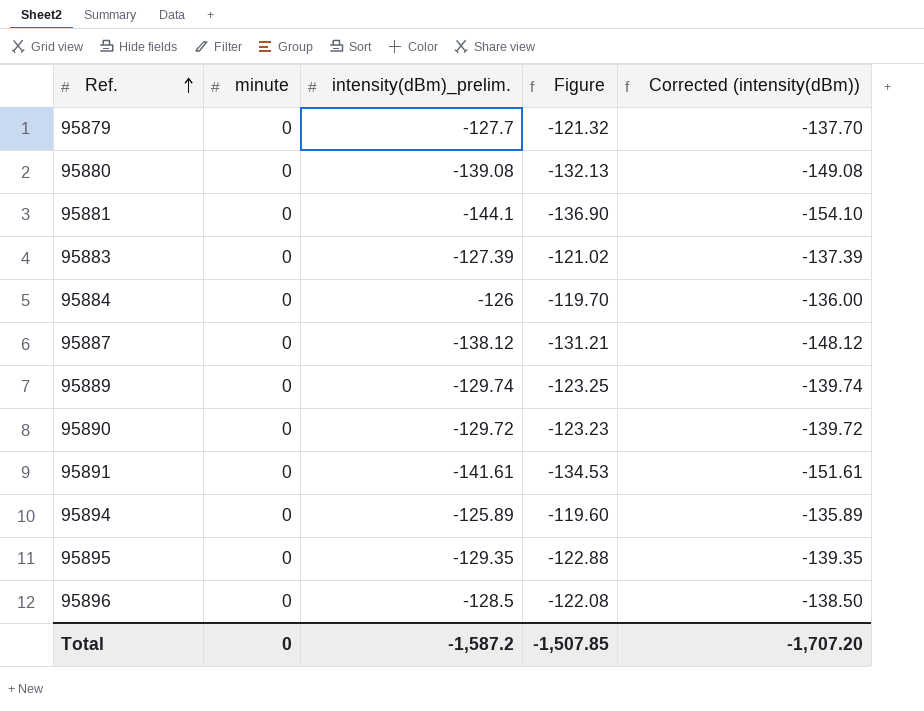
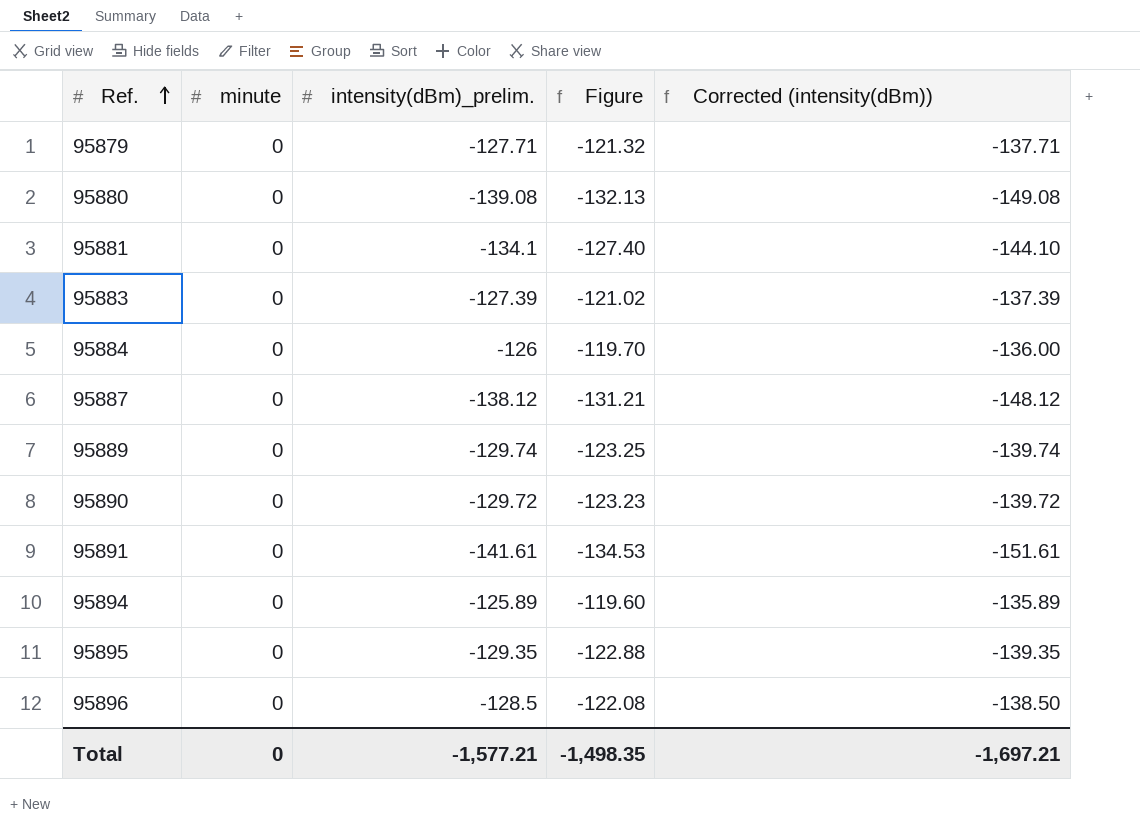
95879 | intensity(dBm)_prelim.: -127.7 -> -127.71
95879 | Corrected (intensity(dBm)): -137.70 -> -137.71
95881 | intensity(dBm)_prelim.: -144.1 -> -134.1
95881 | Figure: -136.90 -> -127.40
95881 | Corrected (intensity(dBm)): -154.10 -> -144.10
Total | intensity(dBm)_prelim.: -1,587.2 -> -1,577.21
Total | Figure: -1,507.85 -> -1,498.35
Total | Corrected (intensity(dBm)): -1,707.20 -> -1,697.21

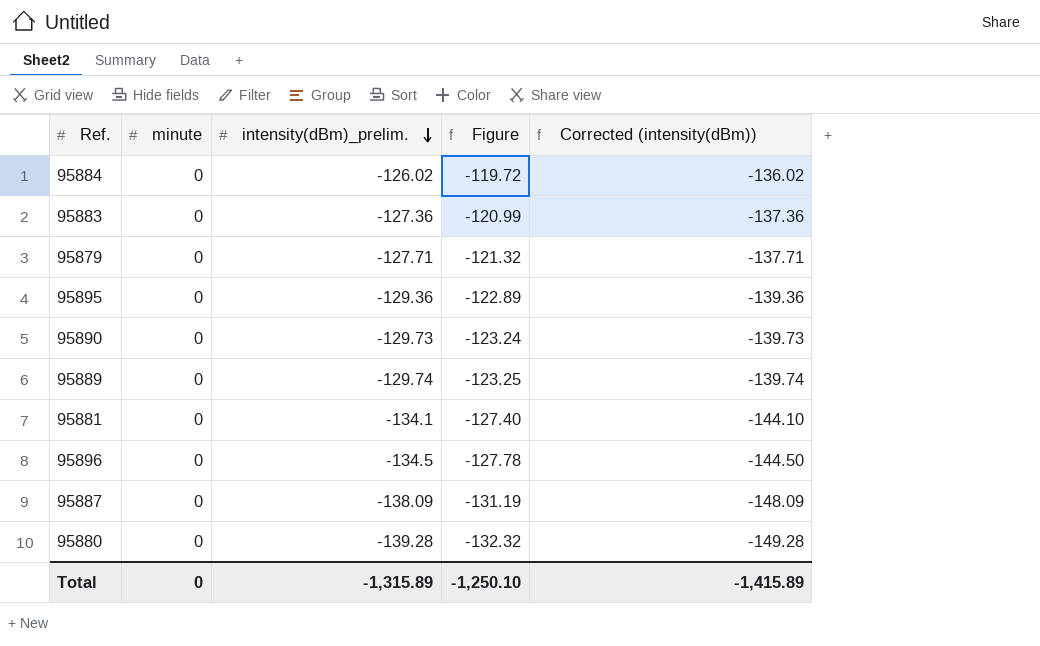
row order: Ref. ascending -> intensity(dBm)_prelim. descending
row 95891: 0 | -141.61 | -134.53 | -151.61 -> none
row 95894: 0 | -125.89 | -119.60 | -135.89 -> none
95884 | intensity(dBm)_prelim.: -126 -> -126.02
95884 | Figure: -119.70 -> -119.72
95884 | Corrected (intensity(dBm)): -136.00 -> -136.02
95883 | intensity(dBm)_prelim.: -127.39 -> -127.36
95883 | Figure: -121.02 -> -120.99
95883 | Corrected (intensity(dBm)): -137.39 -> -137.36
95895 | intensity(dBm)_prelim.: -129.35 -> -129.36
95895 | Figure: -122.88 -> -122.89
95895 | Corrected (intensity(dBm)): -139.35 -> -139.36
95890 | intensity(dBm)_prelim.: -129.72 -> -129.73
95890 | Figure: -123.23 -> -123.24
95890 | Corrected (intensity(dBm)): -139.72 -> -139.73
95896 | intensity(dBm)_prelim.: -128.5 -> -134.5
95896 | Figure: -122.08 -> -127.78
95896 | Corrected (intensity(dBm)): -138.50 -> -144.50
95887 | intensity(dBm)_prelim.: -138.12 -> -138.09
95887 | Figure: -131.21 -> -131.19
95887 | Corrected (intensity(dBm)): -148.12 -> -148.09
95880 | intensity(dBm)_prelim.: -139.08 -> -139.28
95880 | Figure: -132.13 -> -132.32
95880 | Corrected (intensity(dBm)): -149.08 -> -149.28
Total | intensity(dBm)_prelim.: -1,577.21 -> -1,315.89
Total | Figure: -1,498.35 -> -1,250.10
Total | Corrected (intensity(dBm)): -1,697.21 -> -1,415.89

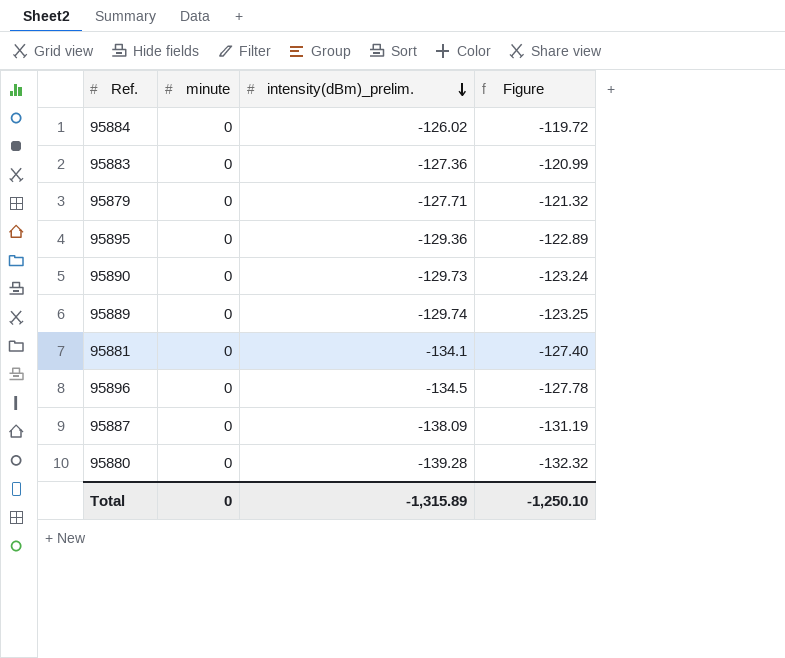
column Corrected (intensity(dBm)) | formula: [intensity(dBm)_prelim.] - 10 -> none

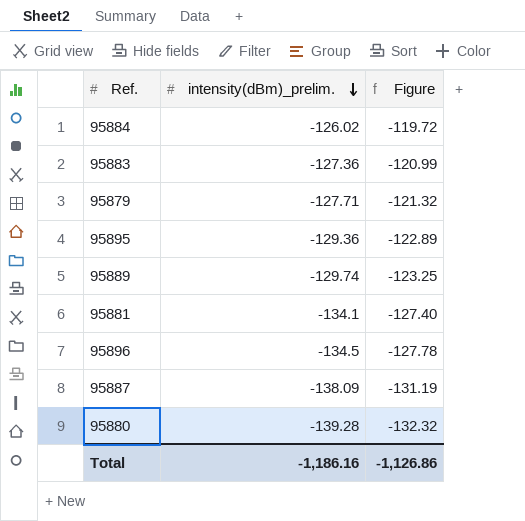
column minute | position: 2 -> none
row 95890: 0 | -129.73 | -123.24 -> none
Total | intensity(dBm)_prelim.: -1,315.89 -> -1,186.16
Total | Figure: -1,250.10 -> -1,126.86

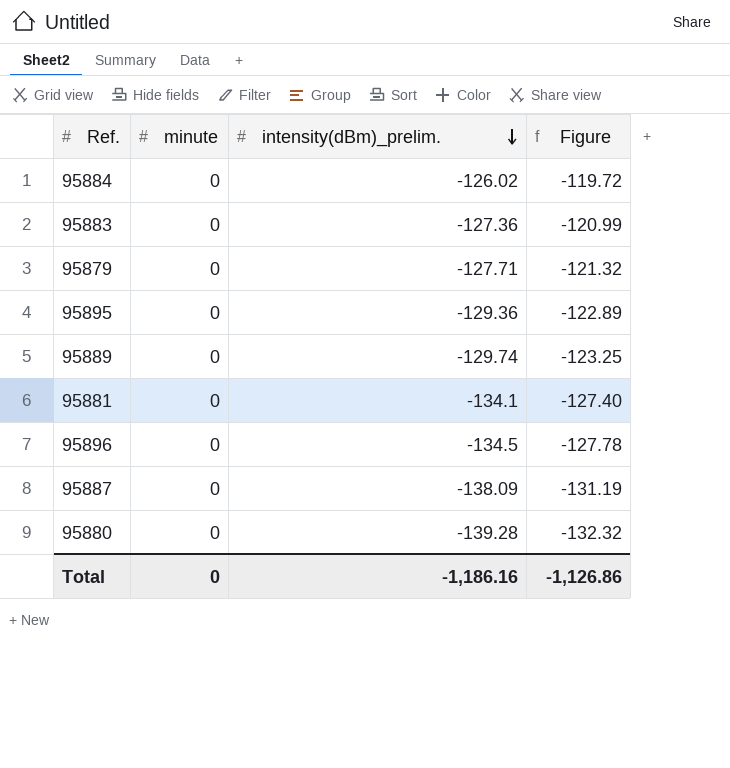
column minute | position: none -> 2

